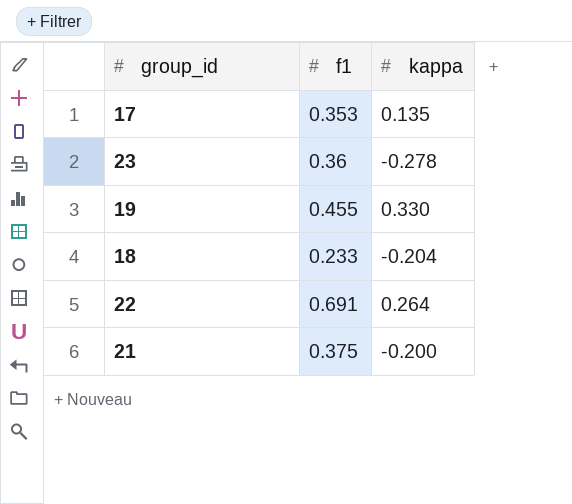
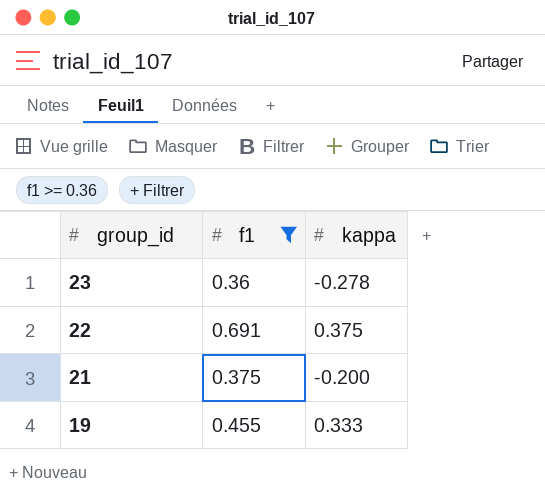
filter: none -> f1 >= 0.36
row order: none -> group_id descending
22 | kappa: 0.264 -> 0.375
19 | kappa: 0.330 -> 0.333

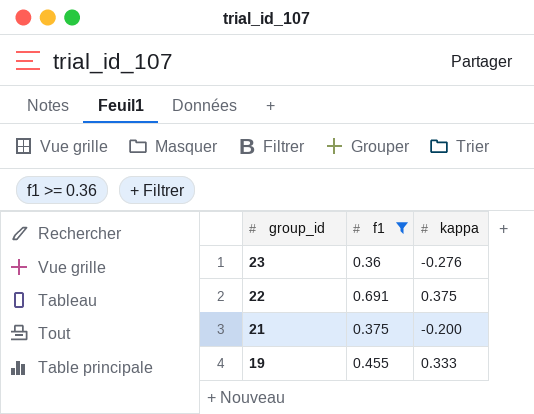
23 | kappa: -0.278 -> -0.276

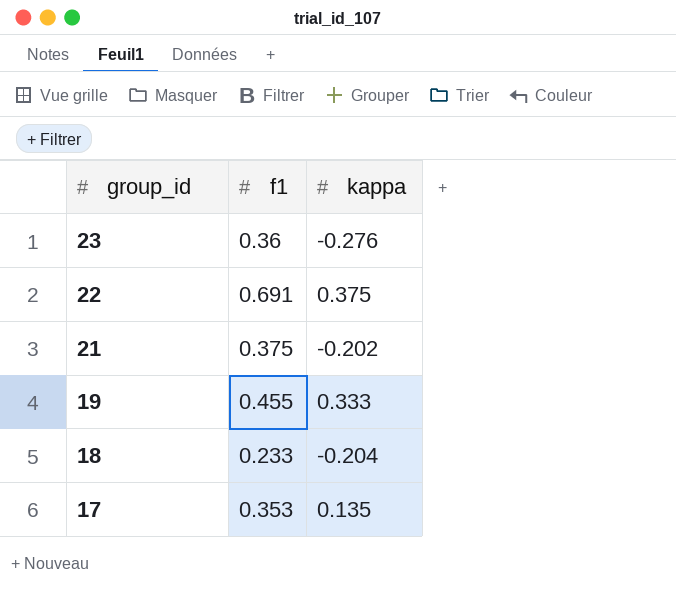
filter: f1 >= 0.36 -> none
21 | kappa: -0.200 -> -0.202

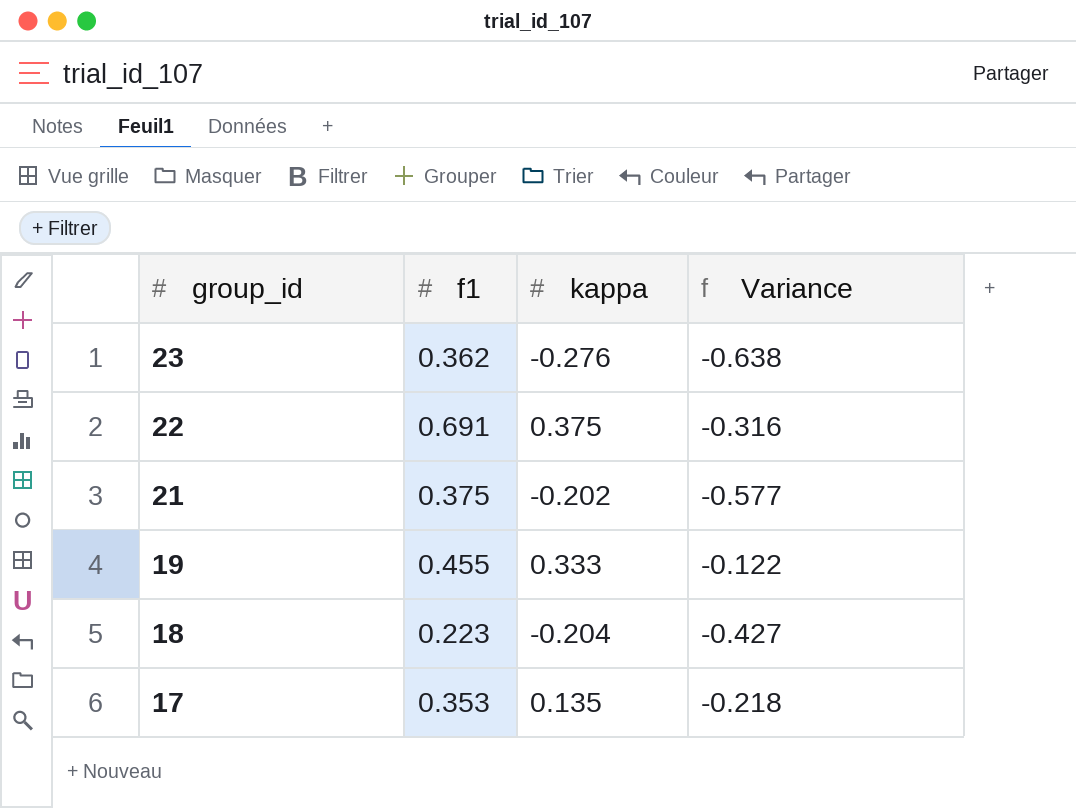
column Variance | formula: none -> [kappa] - [f1]
23 | f1: 0.36 -> 0.362
18 | f1: 0.233 -> 0.223

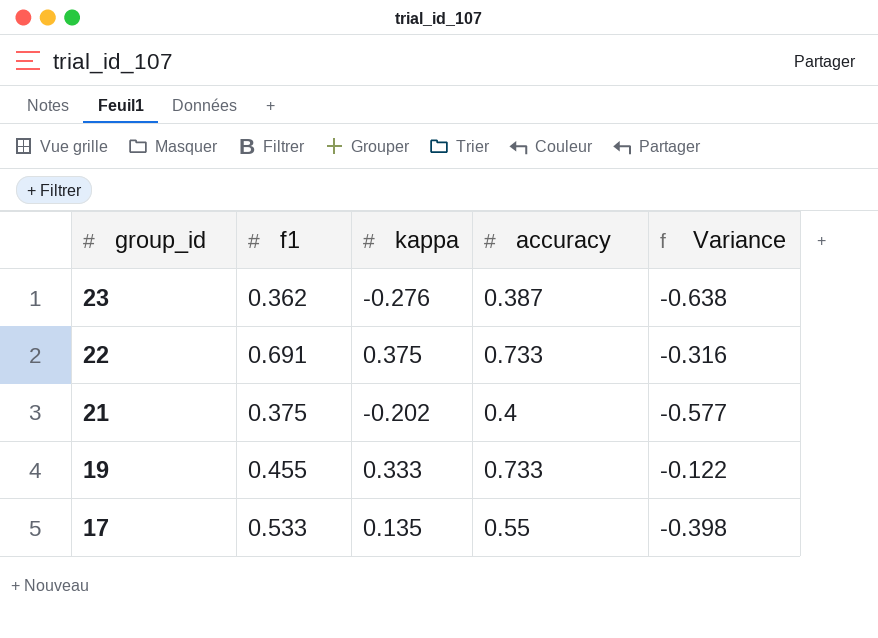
column accuracy | position: none -> 4
row 18: 0.223 | -0.204 | -0.427 -> none
17 | f1: 0.353 -> 0.533
17 | Variance: -0.218 -> -0.398

